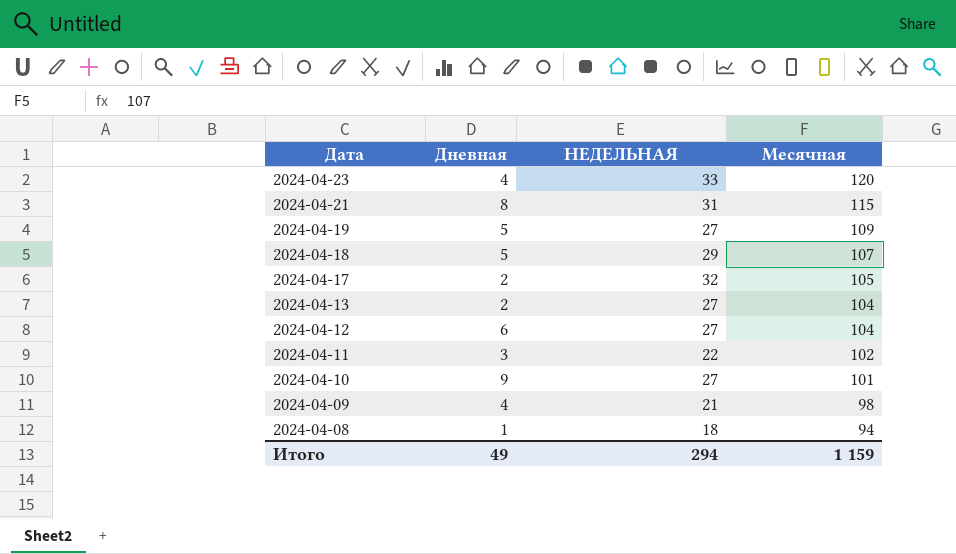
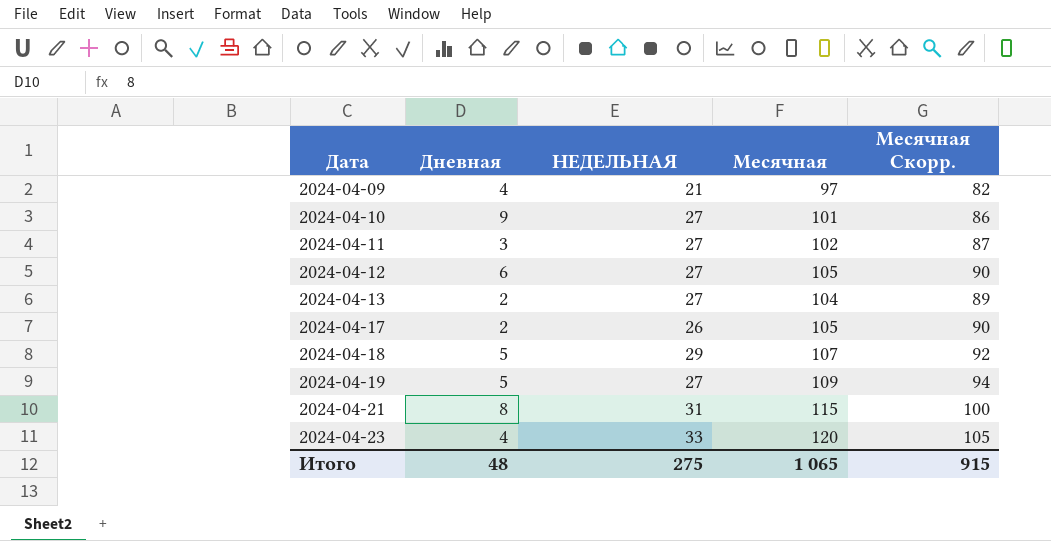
row order: Дата descending -> Дата ascending
column Месячная Скорр. | formula: none -> [Месячная] - 15
row 2024-04-08: 1 | 18 | 94 -> none
2024-04-09 | Месячная: 98 -> 97
2024-04-11 | НЕДЕЛЬНАЯ: 22 -> 27
2024-04-12 | Месячная: 104 -> 105
2024-04-17 | НЕДЕЛЬНАЯ: 32 -> 26
Итого | Дневная: 49 -> 48
Итого | НЕДЕЛЬНАЯ: 294 -> 275
Итого | Месячная: 1 159 -> 1 065

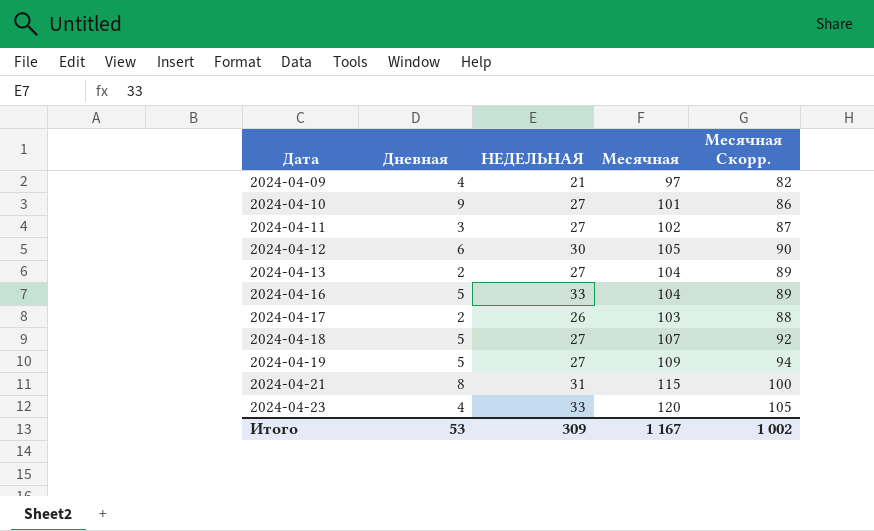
2024-04-12 | НЕДЕЛЬНАЯ: 27 -> 30
row 2024-04-16: none -> 5 | 33 | 104 | 89
2024-04-17 | Месячная: 105 -> 103
2024-04-17 | Месячная Скорр.: 90 -> 88
2024-04-18 | НЕДЕЛЬНАЯ: 29 -> 27
Итого | Дневная: 48 -> 53
Итого | НЕДЕЛЬНАЯ: 275 -> 309
Итого | Месячная: 1 065 -> 1 167
Итого | Месячная Скорр.: 915 -> 1 002

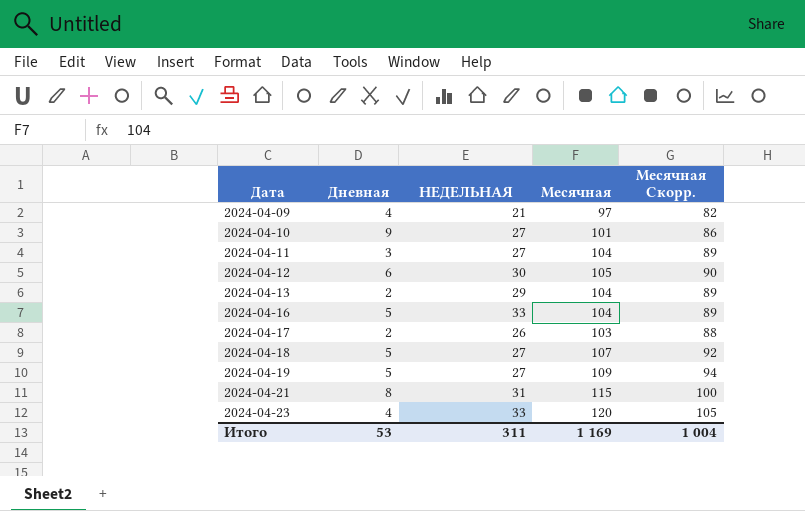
2024-04-11 | Месячная: 102 -> 104
2024-04-11 | Месячная Скорр.: 87 -> 89
2024-04-13 | НЕДЕЛЬНАЯ: 27 -> 29
Итого | НЕДЕЛЬНАЯ: 309 -> 311
Итого | Месячная: 1 167 -> 1 169
Итого | Месячная Скорр.: 1 002 -> 1 004

